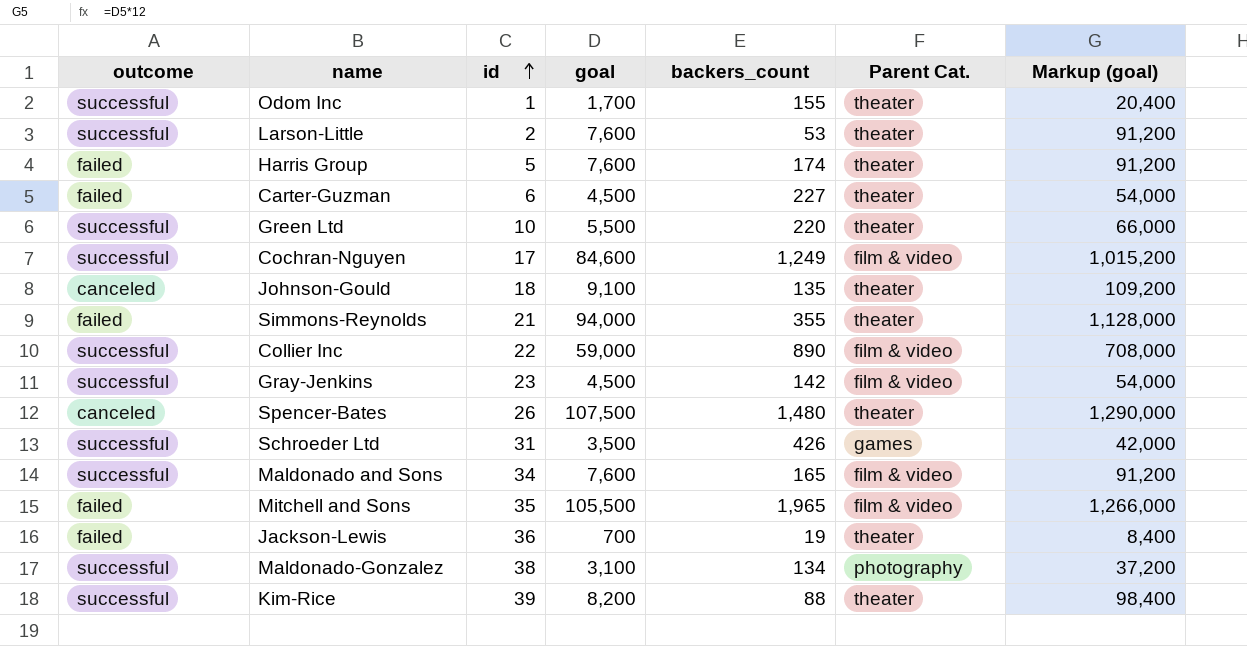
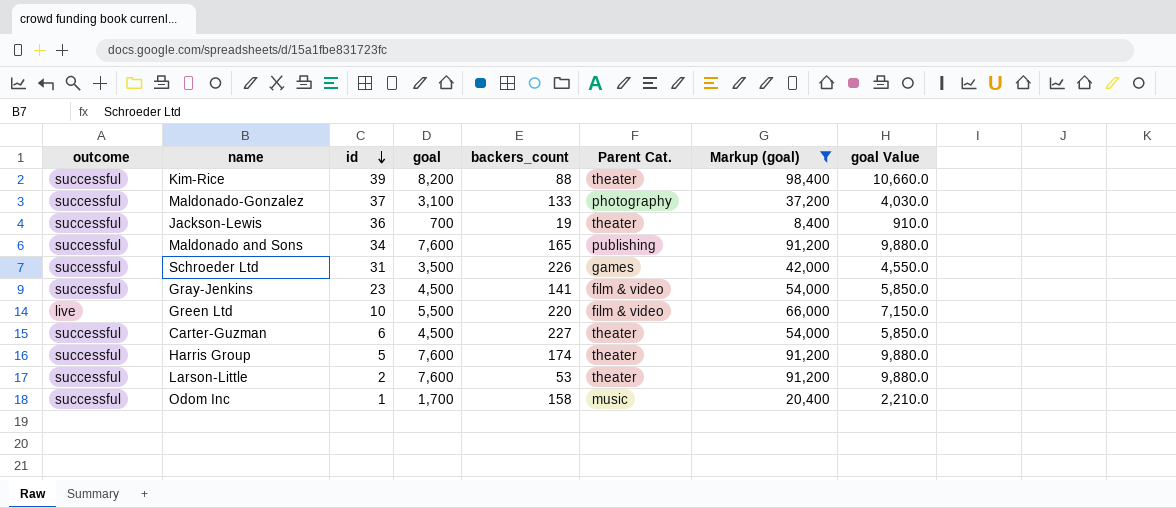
filter: none -> Markup (goal) <= 98,400
row order: id ascending -> id descending
column goal Value | formula: none -> [goal] * 1.3
Maldonado-Gonzalez | id: 38 -> 37
Maldonado-Gonzalez | backers_count: 134 -> 133
Jackson-Lewis | outcome: failed -> successful
Maldonado and Sons | Parent Cat.: film & video -> publishing
Schroeder Ltd | backers_count: 426 -> 226
Gray-Jenkins | backers_count: 142 -> 141
Green Ltd | outcome: successful -> live
Green Ltd | Parent Cat.: theater -> film & video
Carter-Guzman | outcome: failed -> successful
Harris Group | outcome: failed -> successful
Odom Inc | backers_count: 155 -> 158
Odom Inc | Parent Cat.: theater -> music

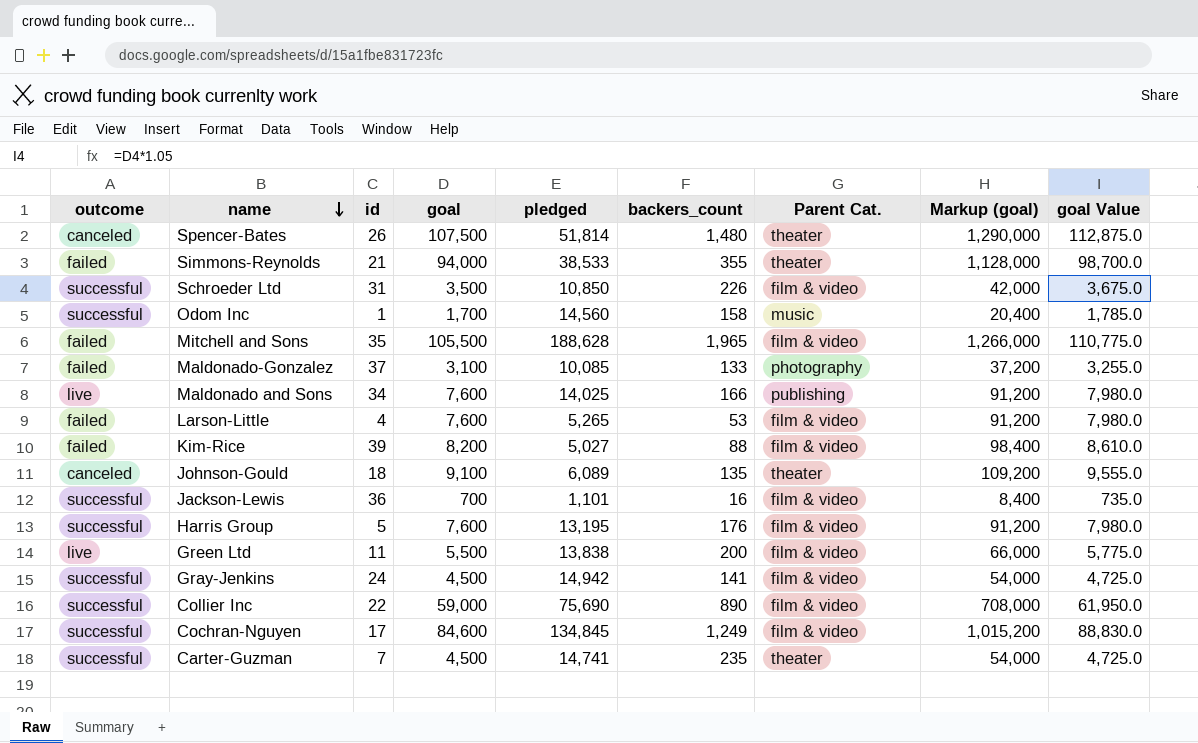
filter: Markup (goal) <= 98,400 -> none
row order: id descending -> name descending
column pledged | position: none -> 5
column goal Value | formula: [goal] * 1.3 -> [goal] * 1.05
Schroeder Ltd | Parent Cat.: games -> film & video
Maldonado-Gonzalez | outcome: successful -> failed
Maldonado and Sons | outcome: successful -> live
Maldonado and Sons | backers_count: 165 -> 166
Larson-Little | outcome: successful -> failed
Larson-Little | id: 2 -> 4
Larson-Little | Parent Cat.: theater -> film & video
Kim-Rice | outcome: successful -> failed
Kim-Rice | Parent Cat.: theater -> film & video
Jackson-Lewis | backers_count: 19 -> 16
Jackson-Lewis | Parent Cat.: theater -> film & video
Harris Group | backers_count: 174 -> 176
Harris Group | Parent Cat.: theater -> film & video
Green Ltd | id: 10 -> 11
Green Ltd | backers_count: 220 -> 200
Gray-Jenkins | id: 23 -> 24
Carter-Guzman | id: 6 -> 7
Carter-Guzman | backers_count: 227 -> 235

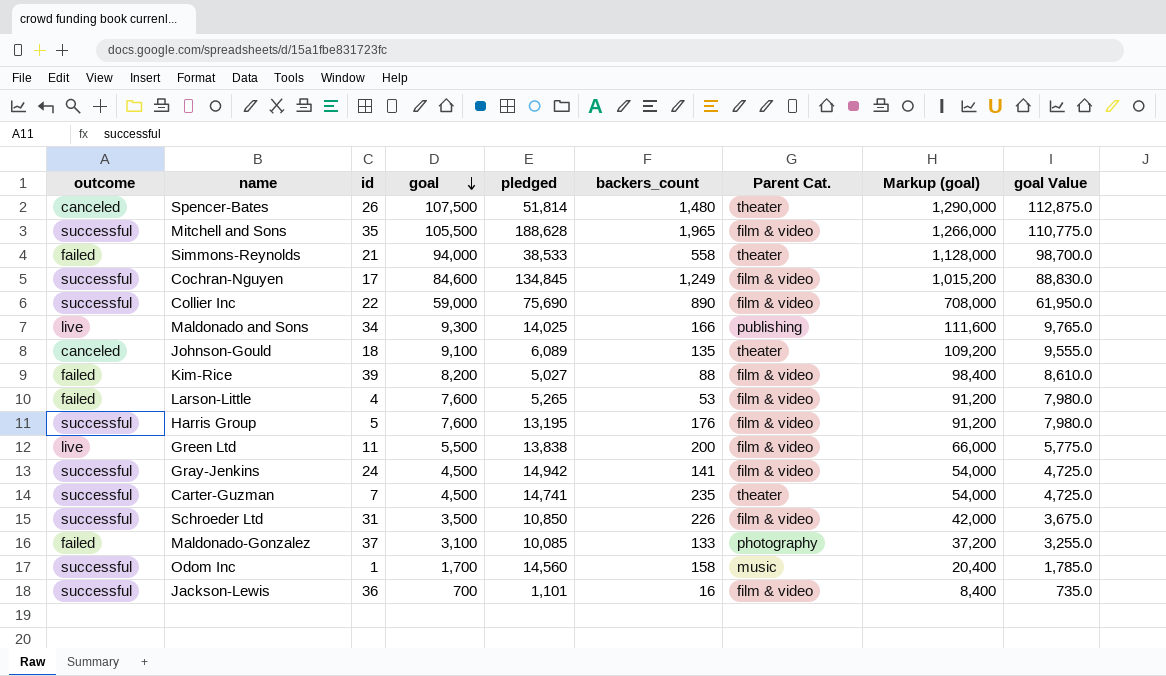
row order: name descending -> goal descending
Mitchell and Sons | outcome: failed -> successful
Simmons-Reynolds | backers_count: 355 -> 558
Maldonado and Sons | goal: 7,600 -> 9,300
Maldonado and Sons | Markup (goal): 91,200 -> 111,600
Maldonado and Sons | goal Value: 7,980.0 -> 9,765.0

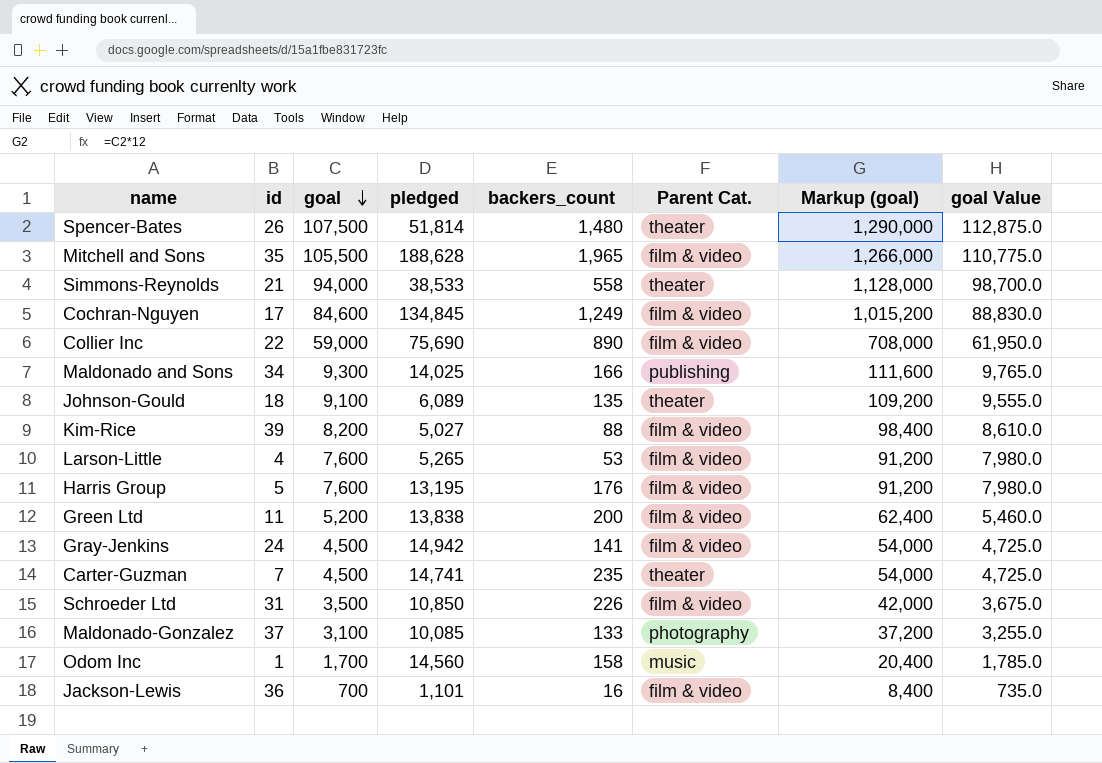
column outcome | position: 1 -> none
Green Ltd | goal: 5,500 -> 5,200
Green Ltd | Markup (goal): 66,000 -> 62,400
Green Ltd | goal Value: 5,775.0 -> 5,460.0

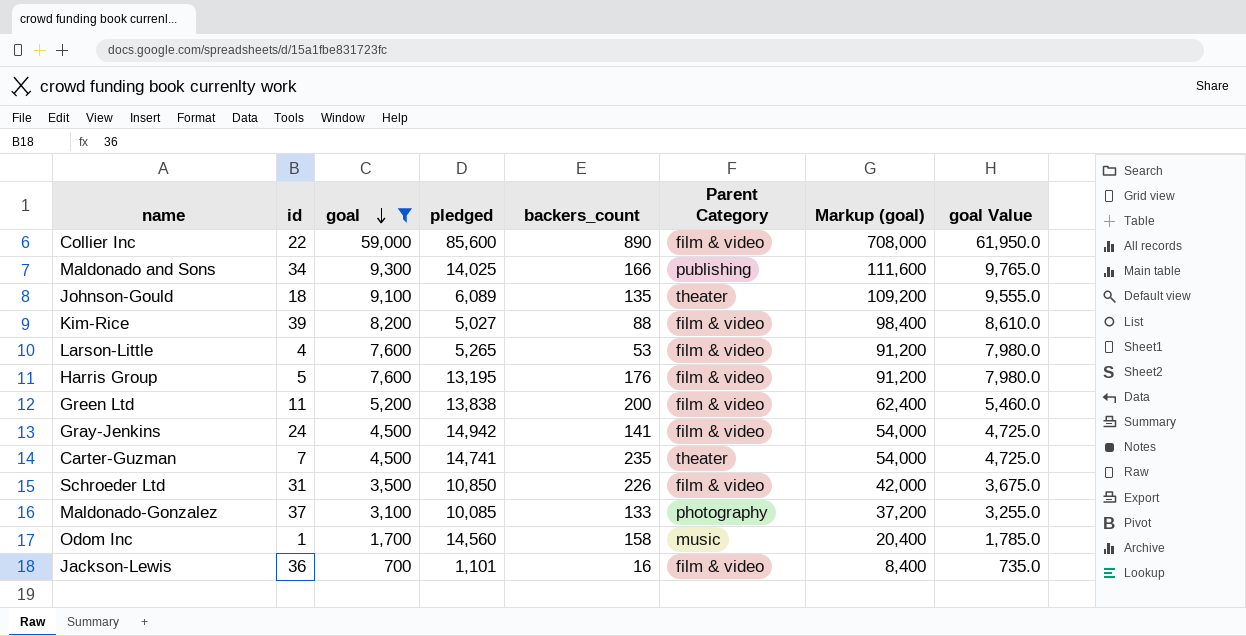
filter: none -> goal <= 59,000
column name: Parent Cat. -> Parent Category
Collier Inc | pledged: 75,690 -> 85,600

